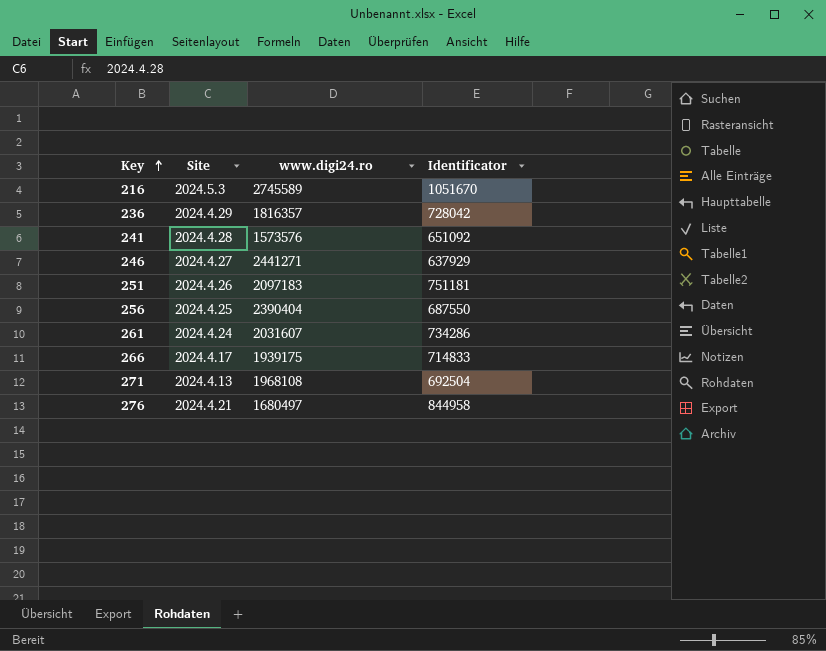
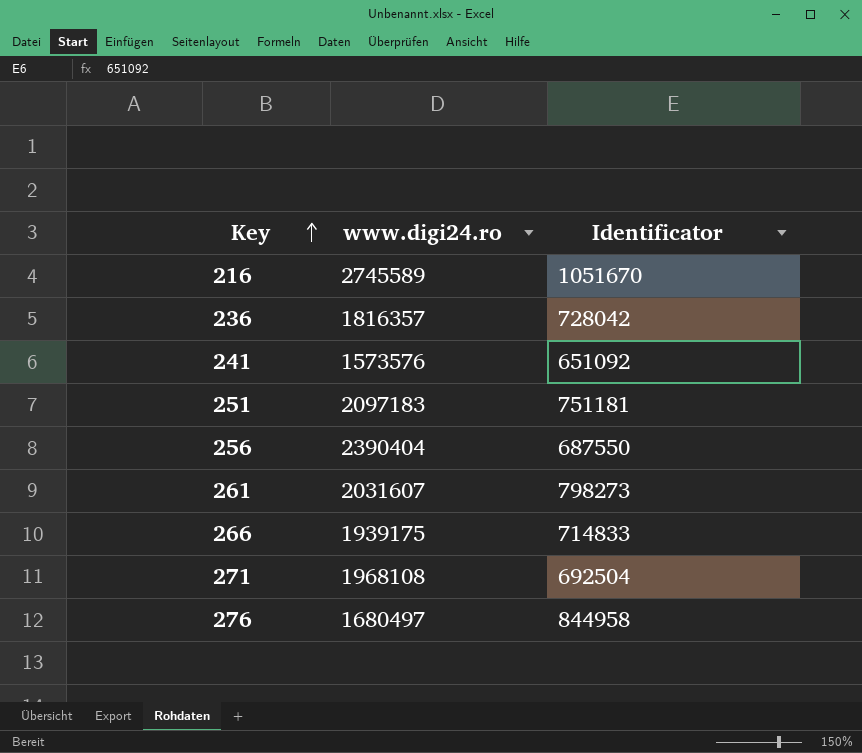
column Site | position: 2 -> none
row 246: 2024.4.27 | 2441271 | 637929 -> none
261 | Identificator: 734286 -> 798273

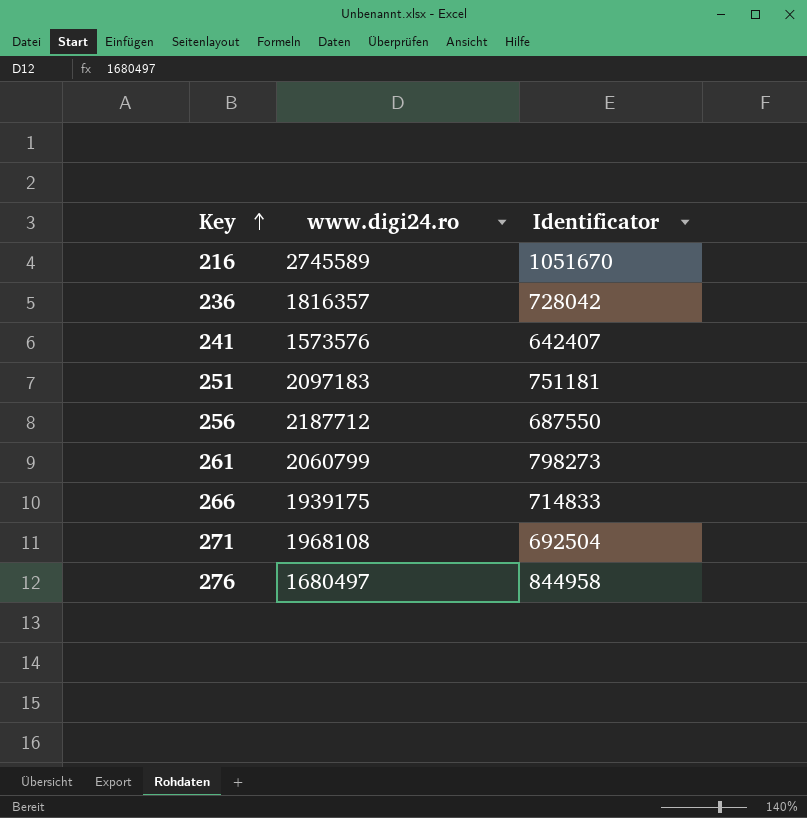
241 | Identificator: 651092 -> 642407
256 | www.digi24.ro: 2390404 -> 2187712
261 | www.digi24.ro: 2031607 -> 2060799

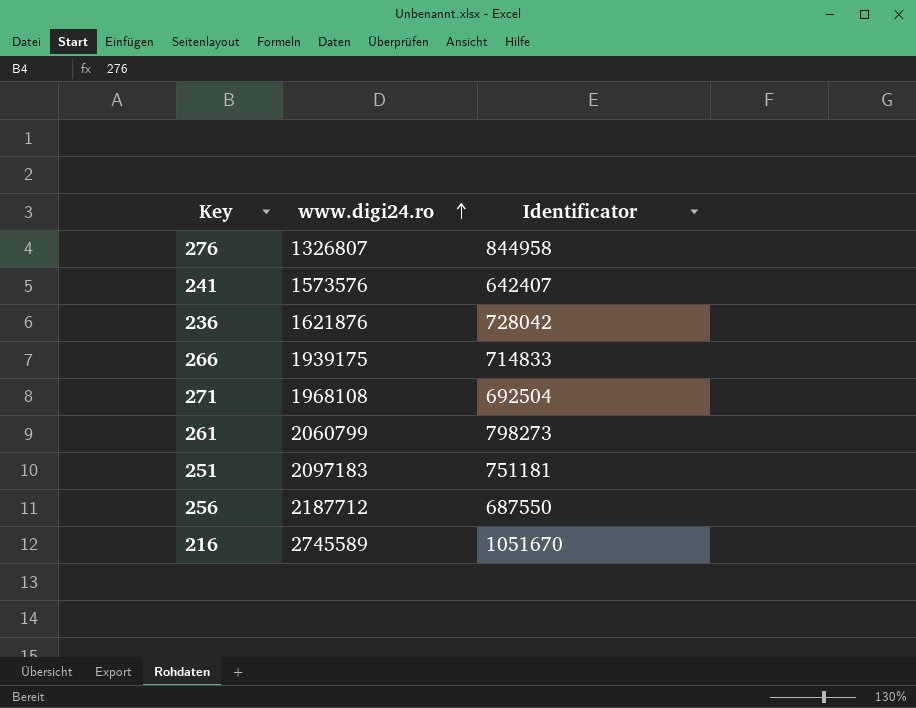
row order: Key ascending -> www.digi24.ro ascending
276 | www.digi24.ro: 1680497 -> 1326807
236 | www.digi24.ro: 1816357 -> 1621876

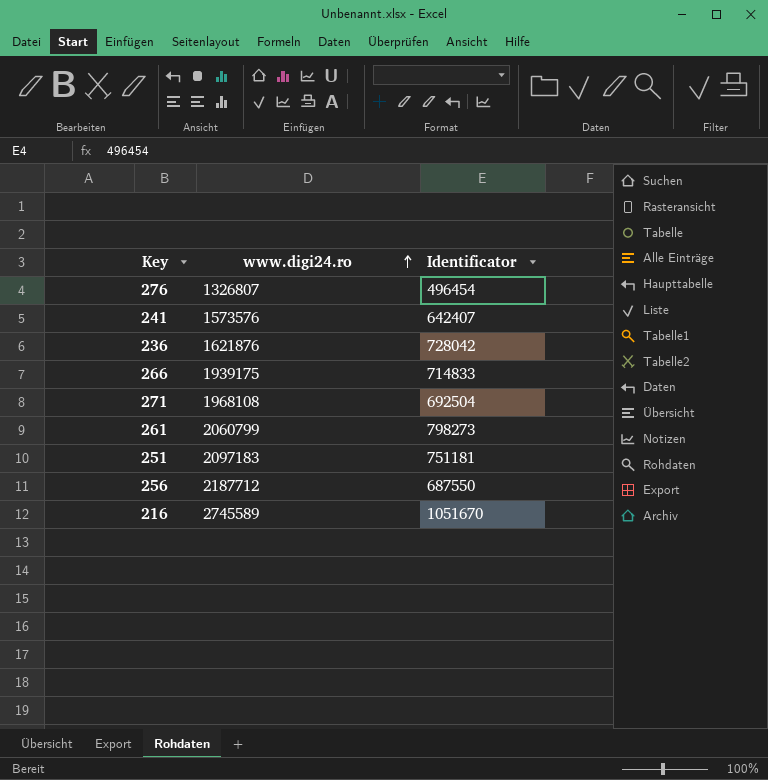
276 | Identificator: 844958 -> 496454

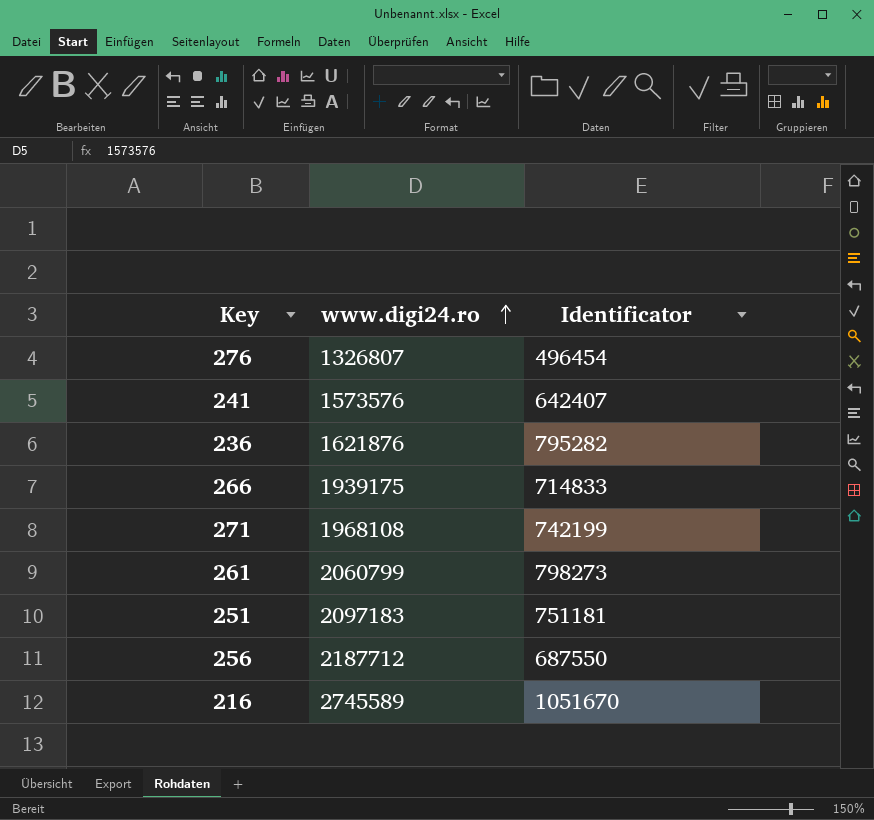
236 | Identificator: 728042 -> 795282
271 | Identificator: 692504 -> 742199

